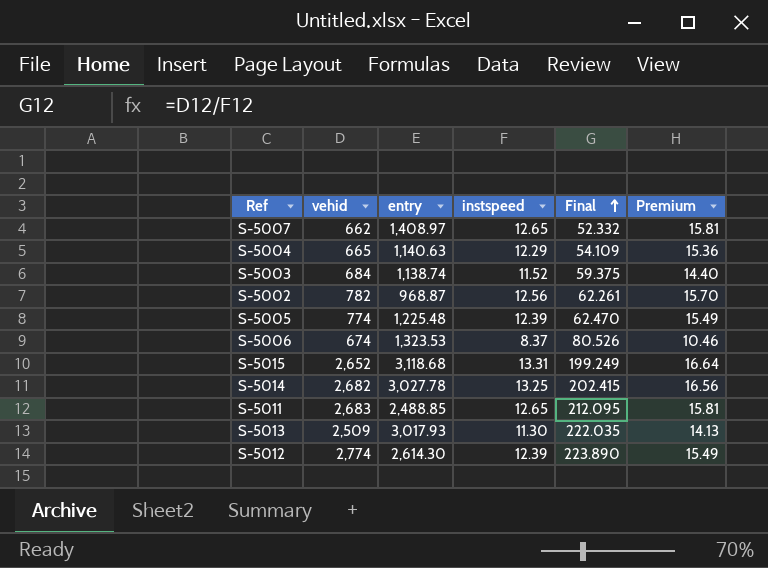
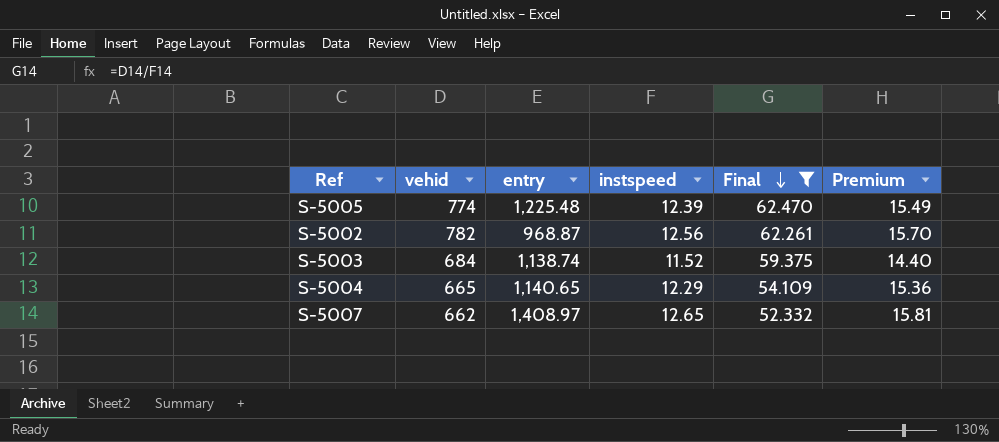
filter: none -> Final <= 62.470
row order: Final ascending -> Final descending
S-5004 | entry: 1,140.63 -> 1,140.65

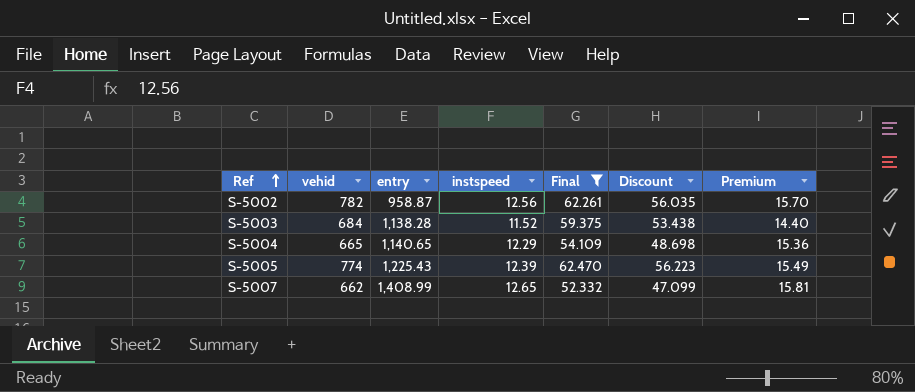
row order: Final descending -> Ref ascending
column Discount | formula: none -> [Final] * 0.9
S-5002 | entry: 968.87 -> 958.87
S-5003 | entry: 1,138.74 -> 1,138.28
S-5005 | entry: 1,225.48 -> 1,225.43
S-5007 | entry: 1,408.97 -> 1,408.99

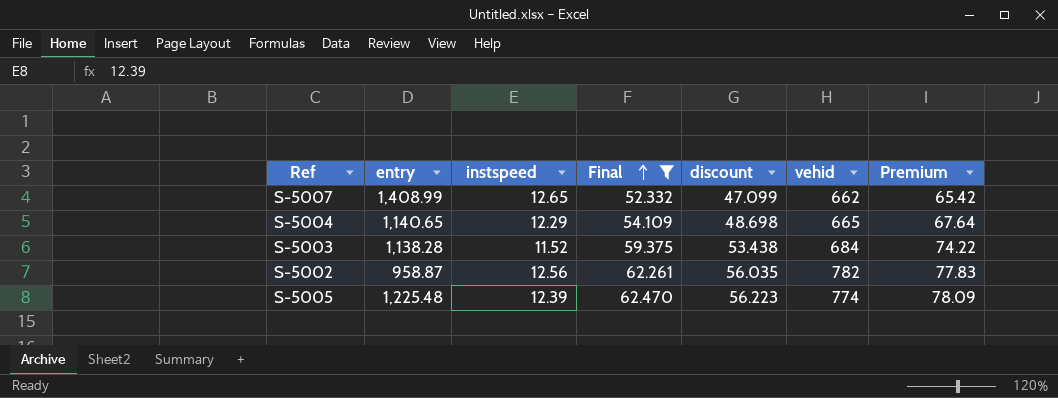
row order: Ref ascending -> Final ascending
column name: Discount -> discount
column vehid | position: 2 -> 6
column Premium | formula: [instspeed] * 1.25 -> [Final] * 1.25
S-5005 | entry: 1,225.43 -> 1,225.48

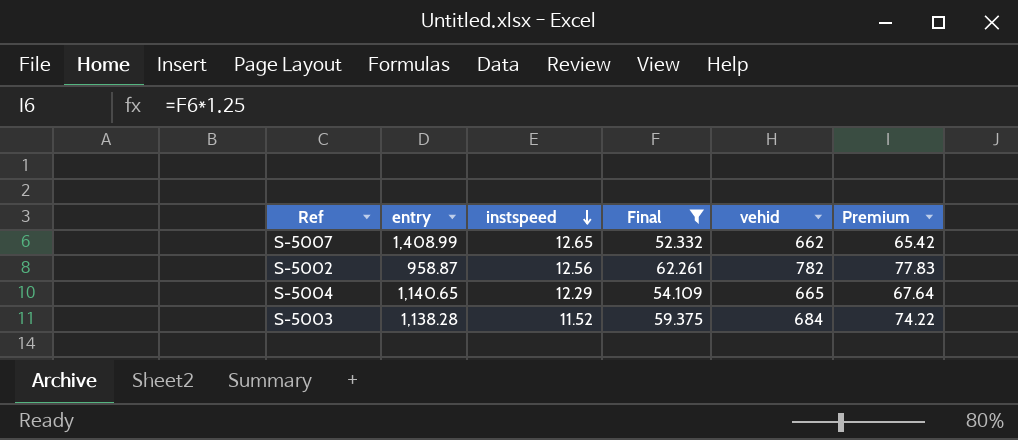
row order: Final ascending -> instspeed descending
column discount | formula: [Final] * 0.9 -> none
row S-5005: 1,225.48 | 12.39 | 62.470 | 56.223 | 774 | 78.09 -> none

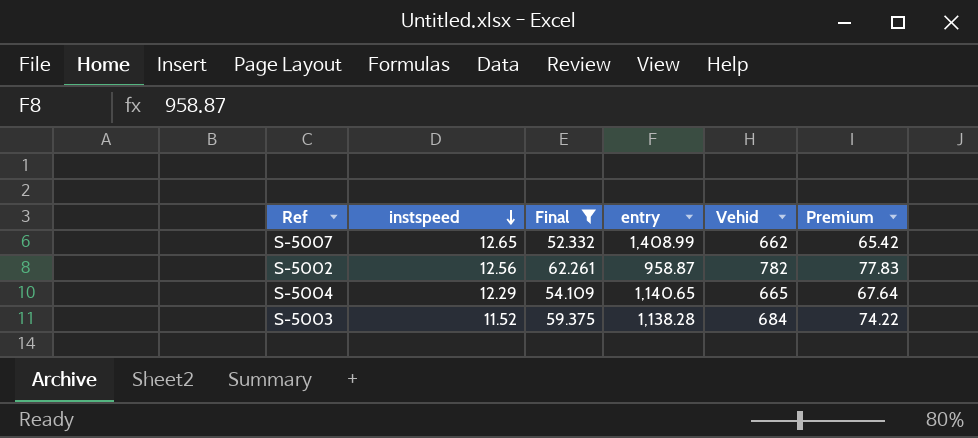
column entry | position: 2 -> 4
column name: vehid -> Vehid

